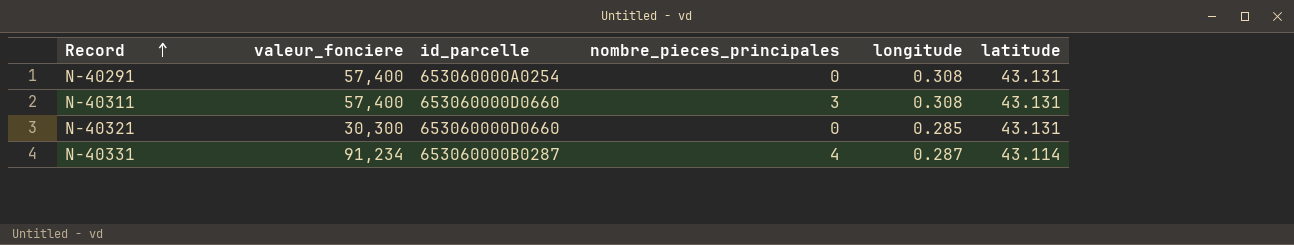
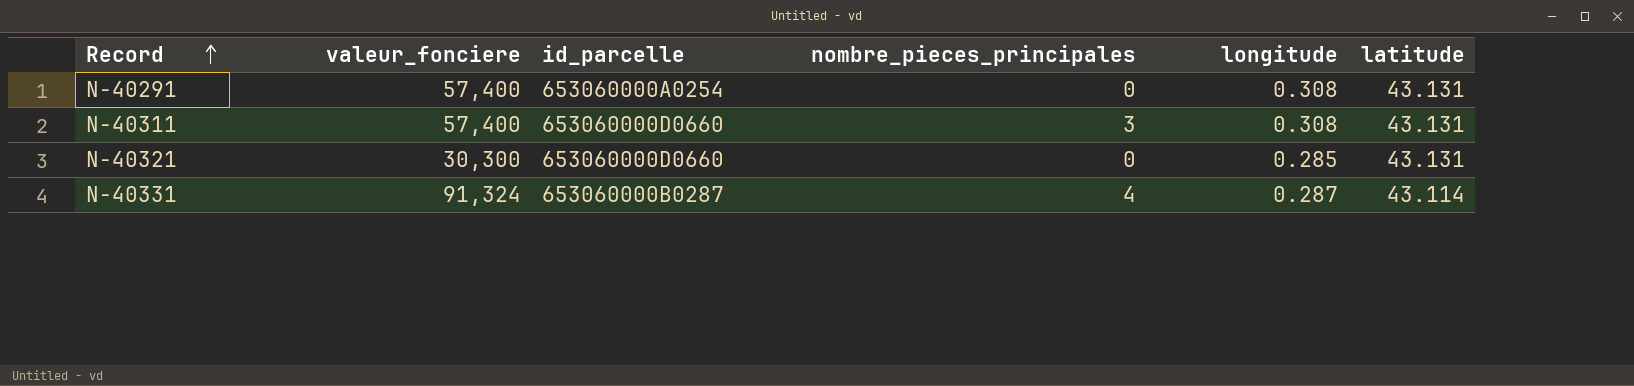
N-40331 | valeur_fonciere: 91,234 -> 91,324

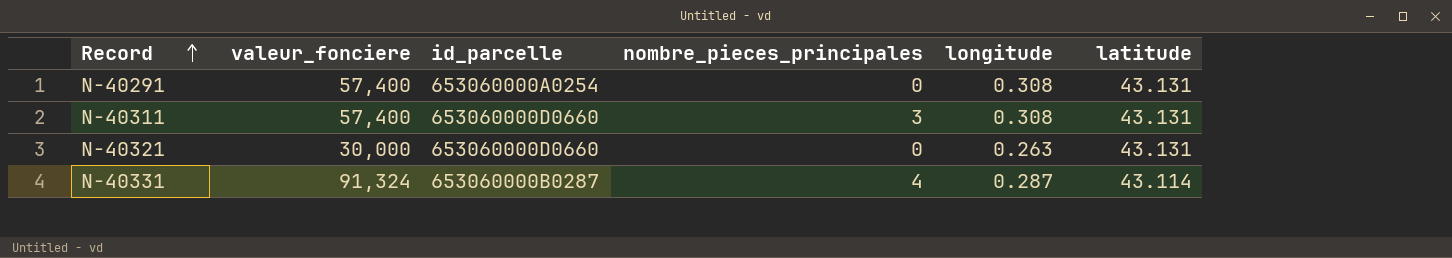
N-40321 | valeur_fonciere: 30,300 -> 30,000
N-40321 | longitude: 0.285 -> 0.263

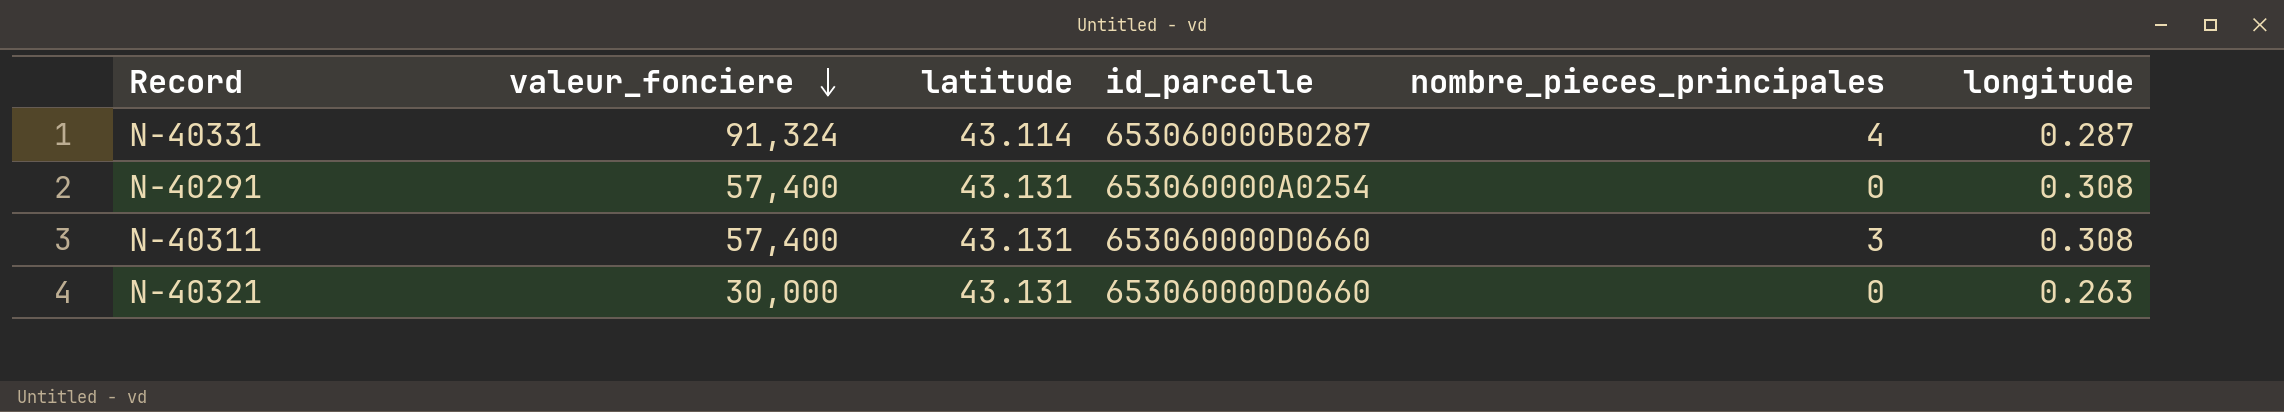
row order: Record ascending -> valeur_fonciere descending
column latitude | position: 6 -> 3

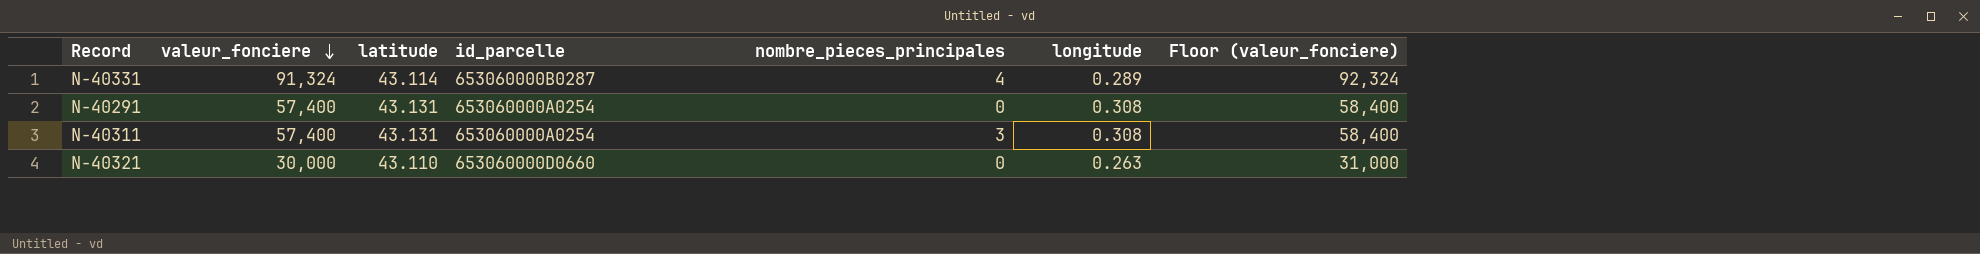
column Floor (valeur_fonciere) | formula: none -> [valeur_fonciere] + 1000
N-40331 | longitude: 0.287 -> 0.289
N-40311 | id_parcelle: 653060000D0660 -> 653060000A0254
N-40321 | latitude: 43.131 -> 43.110

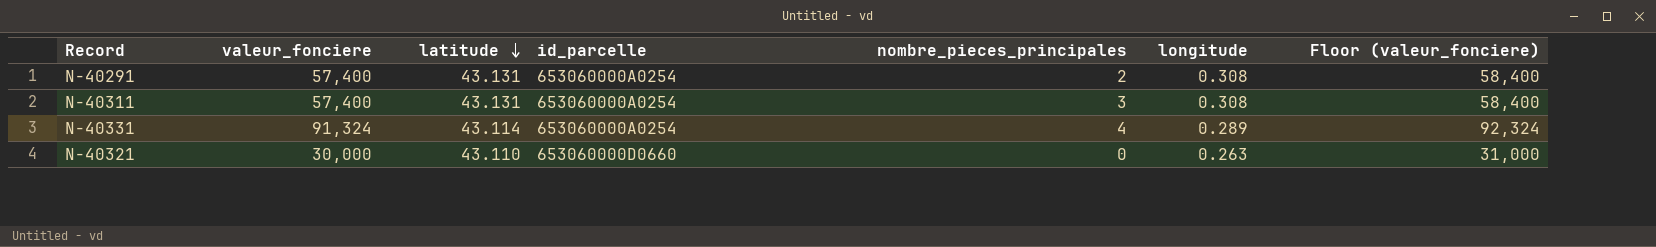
row order: valeur_fonciere descending -> latitude descending
N-40291 | nombre_pieces_principales: 0 -> 2
N-40331 | id_parcelle: 653060000B0287 -> 653060000A0254

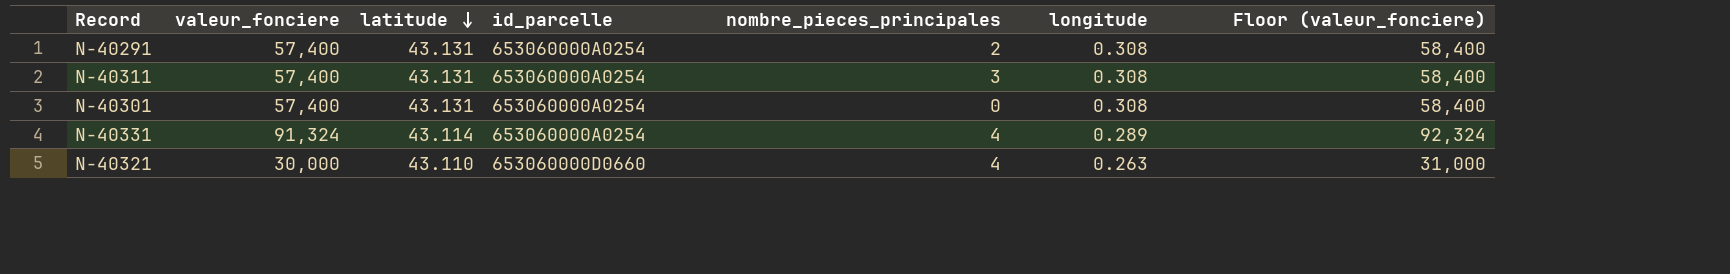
row N-40301: none -> 57,400 | 43.131 | 653060000A0254 | 0 | 0.308 | 58,400
N-40321 | nombre_pieces_principales: 0 -> 4

